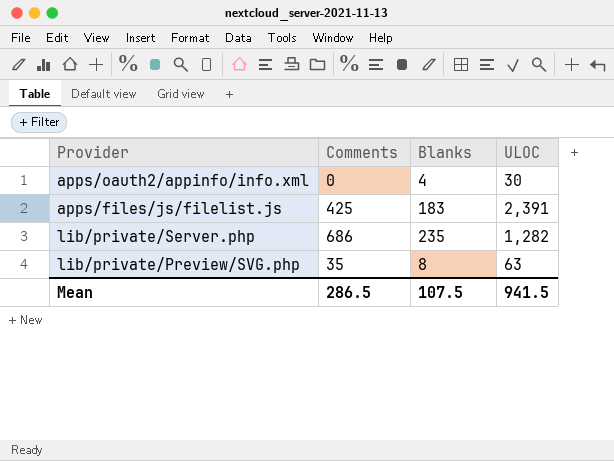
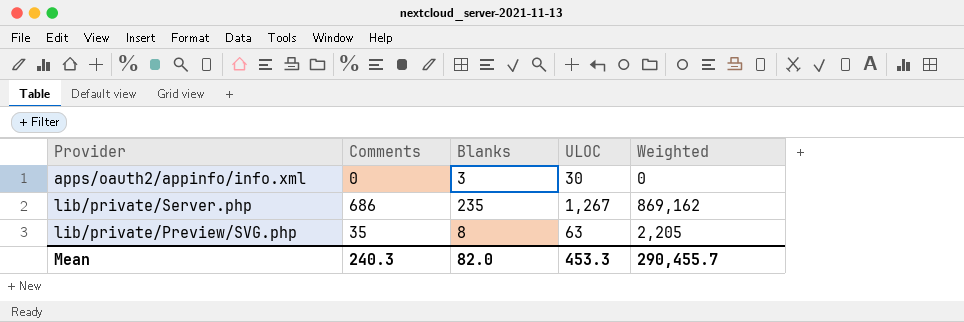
column Weighted | formula: none -> [Comments] * [ULOC]
row apps/files/js/filelist.js: 425 | 183 | 2,391 -> none
apps/oauth2/appinfo/info.xml | Blanks: 4 -> 3
lib/private/Server.php | ULOC: 1,282 -> 1,267
Mean | Comments: 286.5 -> 240.3
Mean | Blanks: 107.5 -> 82.0
Mean | ULOC: 941.5 -> 453.3

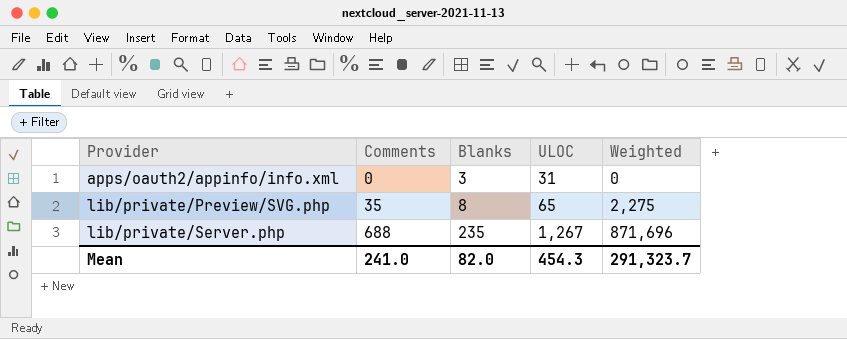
row order: none -> Provider ascending
apps/oauth2/appinfo/info.xml | ULOC: 30 -> 31
lib/private/Preview/SVG.php | ULOC: 63 -> 65
lib/private/Preview/SVG.php | Weighted: 2,205 -> 2,275
lib/private/Server.php | Comments: 686 -> 688
lib/private/Server.php | Weighted: 869,162 -> 871,696
Mean | Comments: 240.3 -> 241.0
Mean | ULOC: 453.3 -> 454.3
Mean | Weighted: 290,455.7 -> 291,323.7

